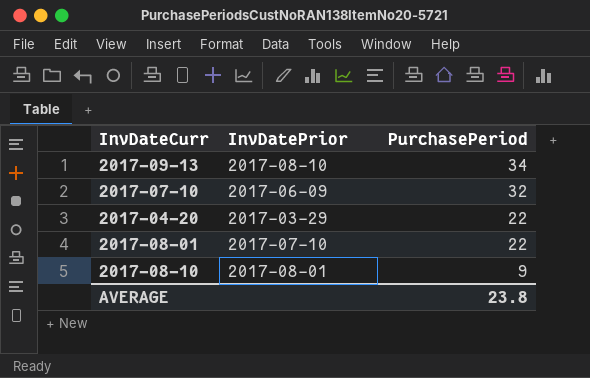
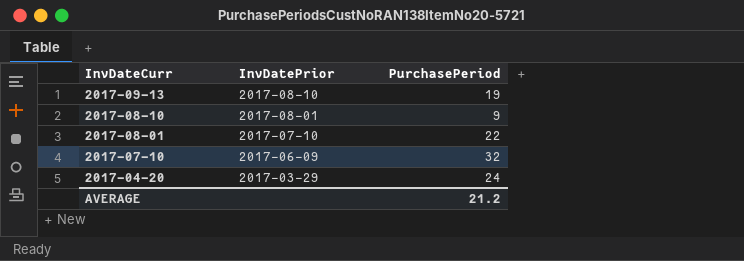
row order: PurchasePeriod descending -> InvDateCurr descending
2017-09-13 | PurchasePeriod: 34 -> 19
2017-04-20 | PurchasePeriod: 22 -> 24
AVERAGE | PurchasePeriod: 23.8 -> 21.2

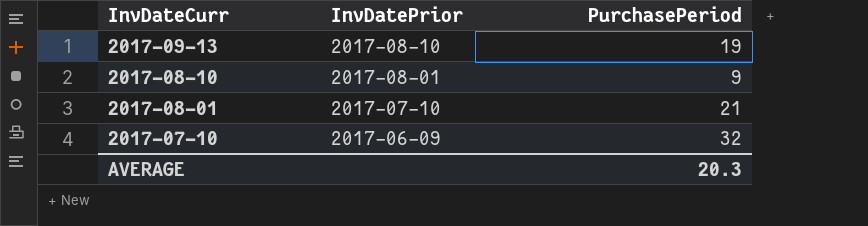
row 2017-04-20: 2017-03-29 | 24 -> none
2017-08-01 | PurchasePeriod: 22 -> 21
AVERAGE | PurchasePeriod: 21.2 -> 20.3

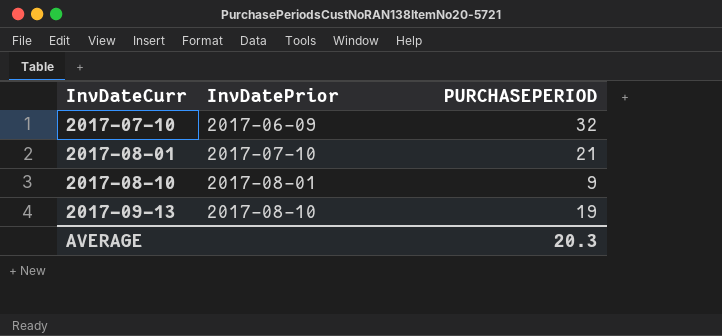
row order: InvDateCurr descending -> InvDateCurr ascending
column name: PurchasePeriod -> PURCHASEPERIOD

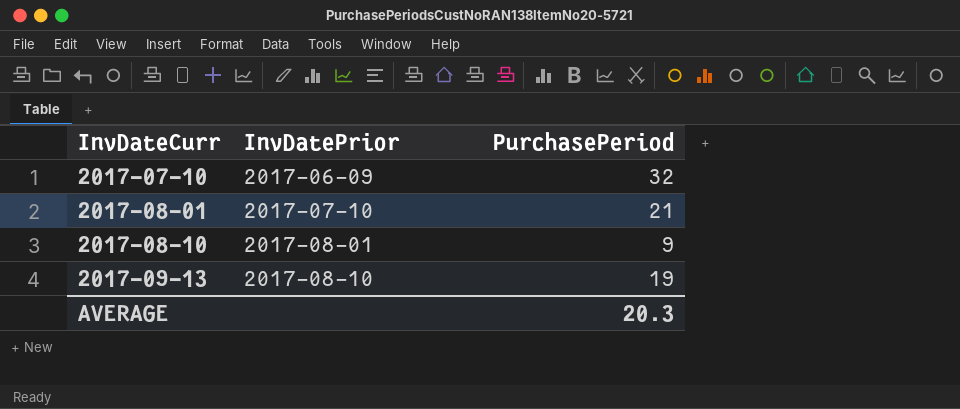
column name: PURCHASEPERIOD -> PurchasePeriod

